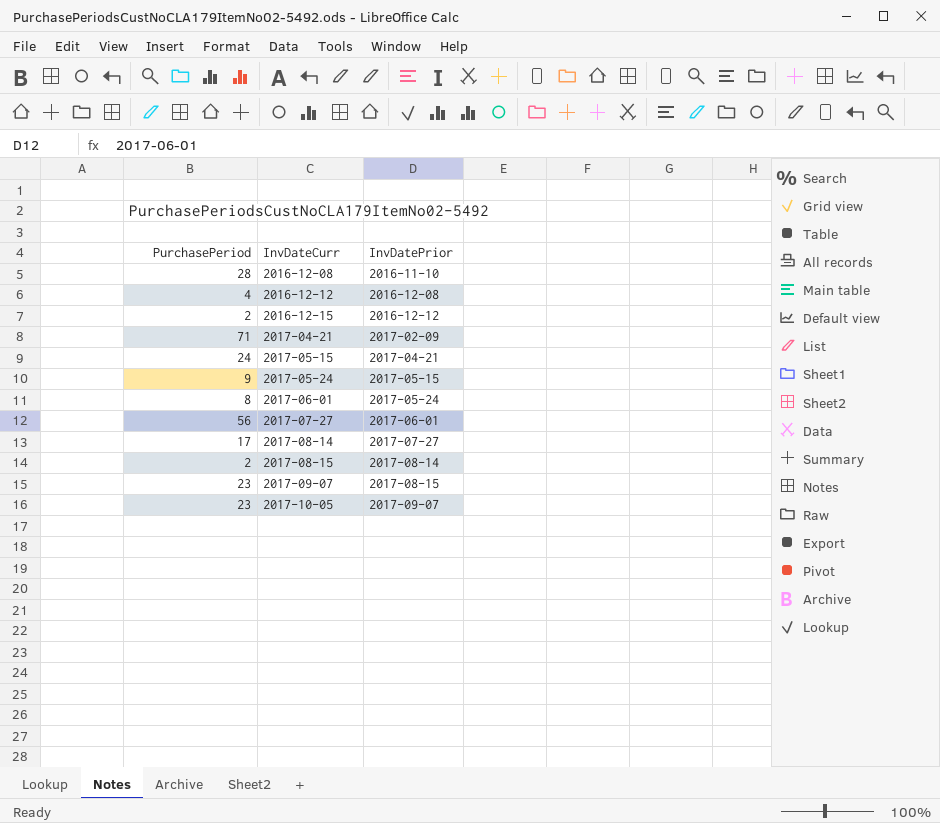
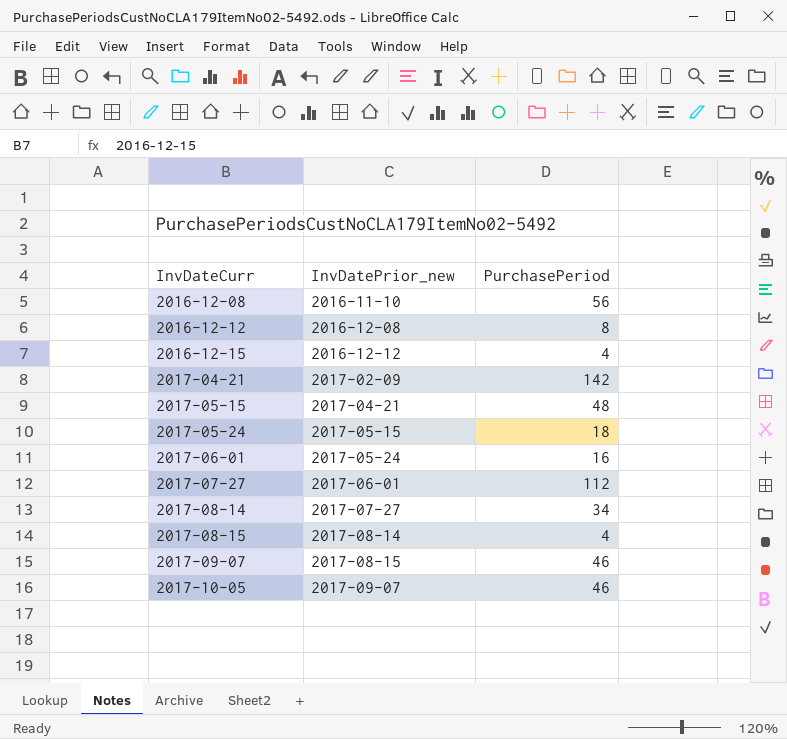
column name: InvDatePrior -> InvDatePrior_new
column PurchasePeriod | position: 1 -> 3
2016-12-08 | PurchasePeriod: 28 -> 56
2016-12-12 | PurchasePeriod: 4 -> 8
2016-12-15 | PurchasePeriod: 2 -> 4
2017-04-21 | PurchasePeriod: 71 -> 142
2017-05-15 | PurchasePeriod: 24 -> 48
2017-05-24 | PurchasePeriod: 9 -> 18
2017-06-01 | PurchasePeriod: 8 -> 16
2017-07-27 | PurchasePeriod: 56 -> 112
2017-08-14 | PurchasePeriod: 17 -> 34
2017-08-15 | PurchasePeriod: 2 -> 4
2017-09-07 | PurchasePeriod: 23 -> 46
2017-10-05 | PurchasePeriod: 23 -> 46

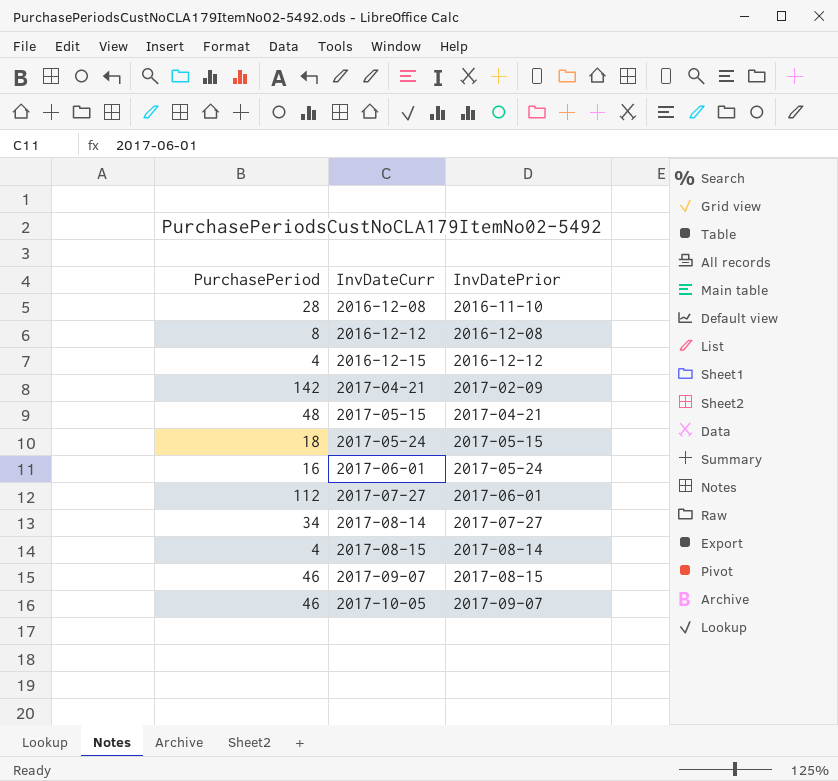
column PurchasePeriod | position: 3 -> 1
column name: InvDatePrior_new -> InvDatePrior
2016-12-08 | PurchasePeriod: 56 -> 28

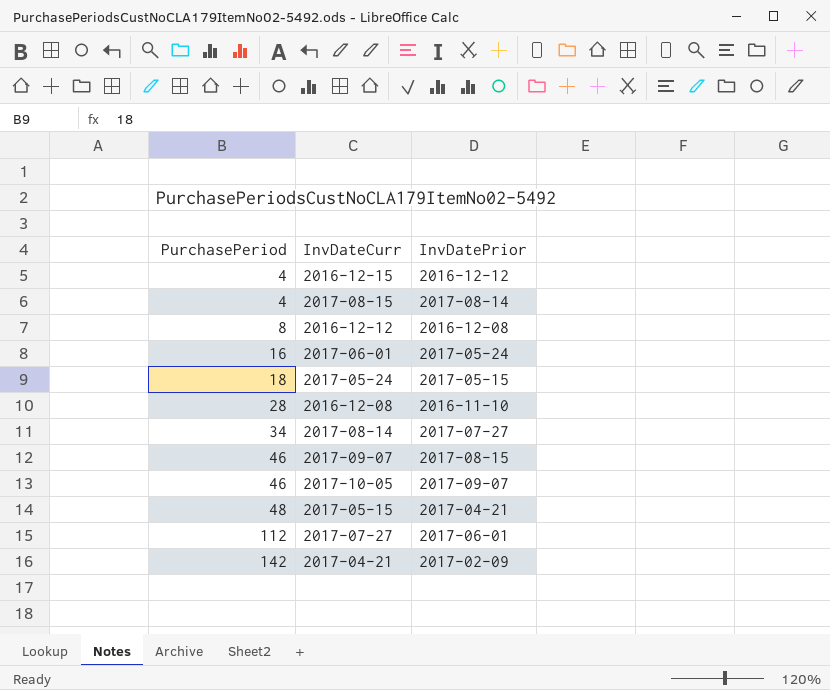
row order: InvDateCurr ascending -> PurchasePeriod ascending

